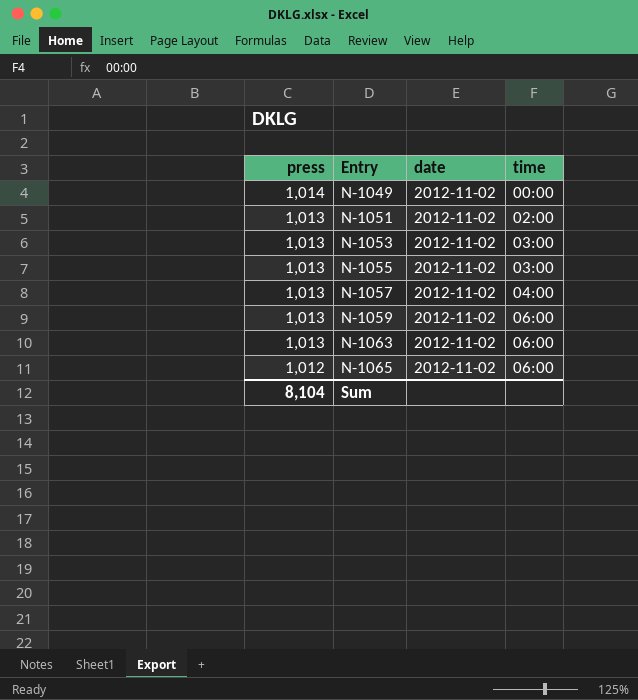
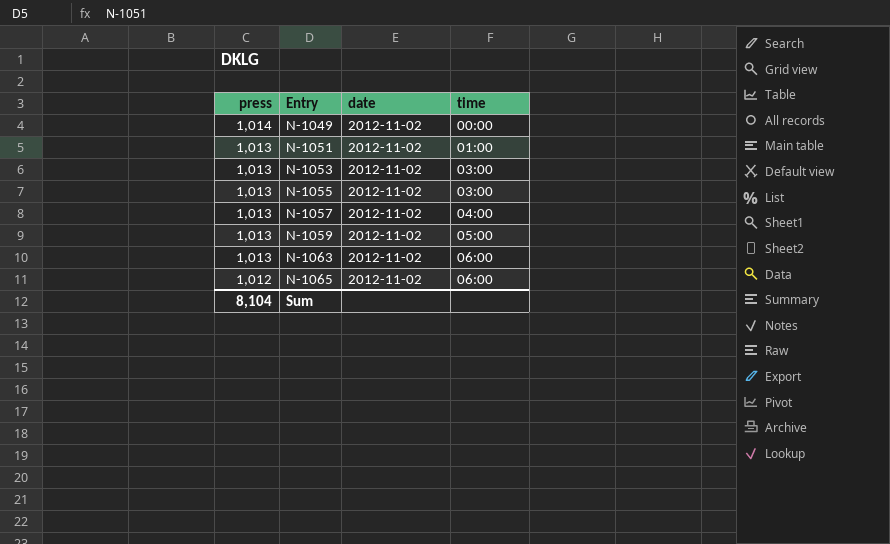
N-1051 | time: 02:00 -> 01:00
N-1059 | time: 06:00 -> 05:00

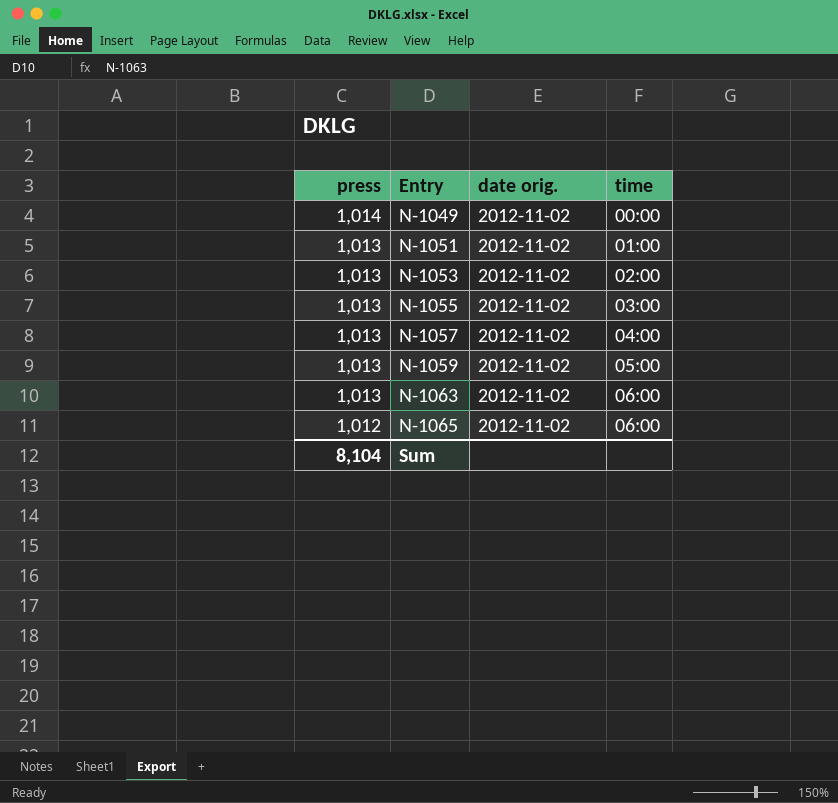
column name: date -> date orig.
N-1053 | time: 03:00 -> 02:00

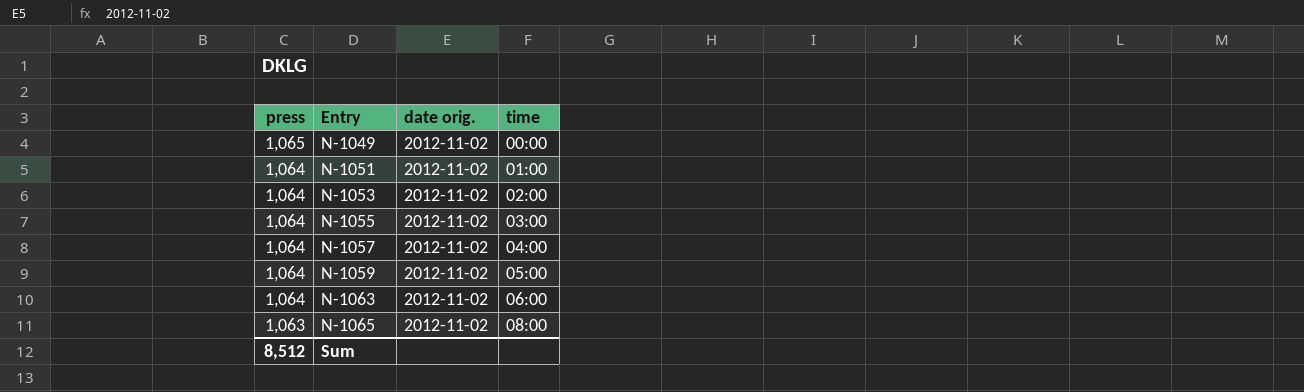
N-1049 | press: 1,014 -> 1,065
N-1051 | press: 1,013 -> 1,064
N-1053 | press: 1,013 -> 1,064
N-1055 | press: 1,013 -> 1,064
N-1057 | press: 1,013 -> 1,064
N-1059 | press: 1,013 -> 1,064
N-1063 | press: 1,013 -> 1,064
N-1065 | press: 1,012 -> 1,063
N-1065 | time: 06:00 -> 08:00
Sum | press: 8,104 -> 8,512

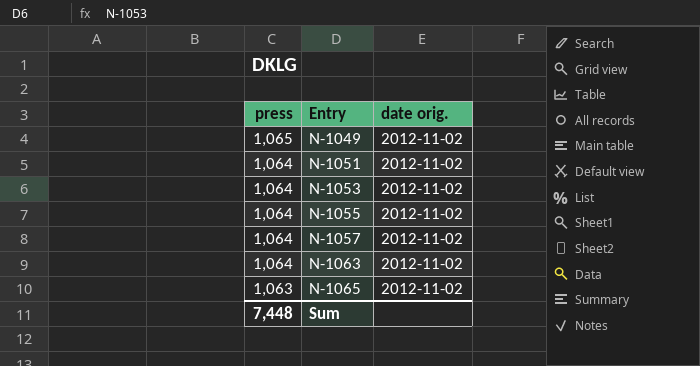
column time | position: 4 -> none
row N-1059: 1,064 | 2012-11-02 | 05:00 -> none
Sum | press: 8,512 -> 7,448

